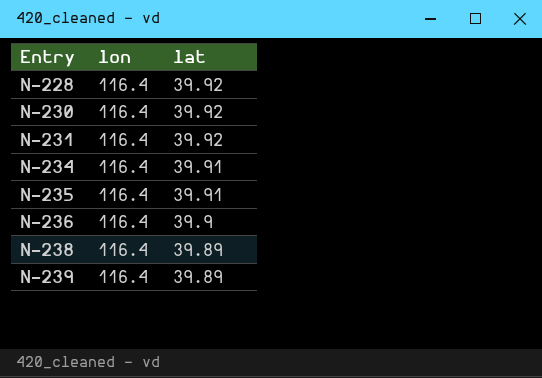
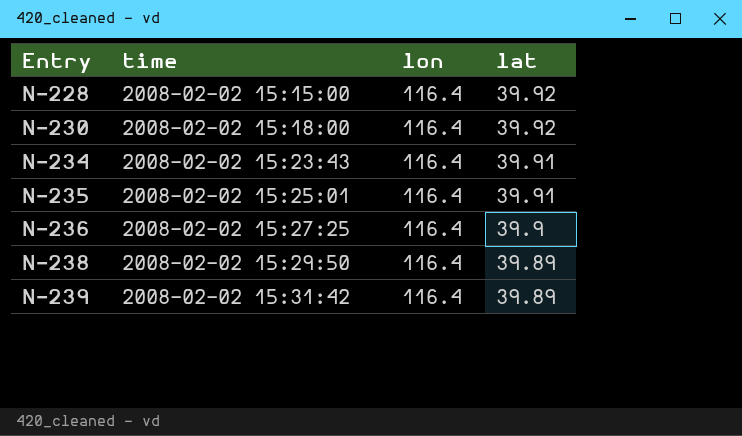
column time | position: none -> 2
row N-231: 116.4 | 39.92 -> none

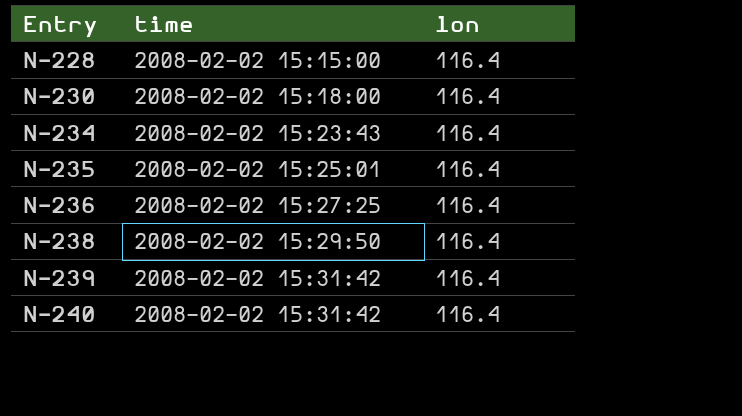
column lat | position: 4 -> none
row N-240: none -> 2008-02-02 15:31:42 | 116.4

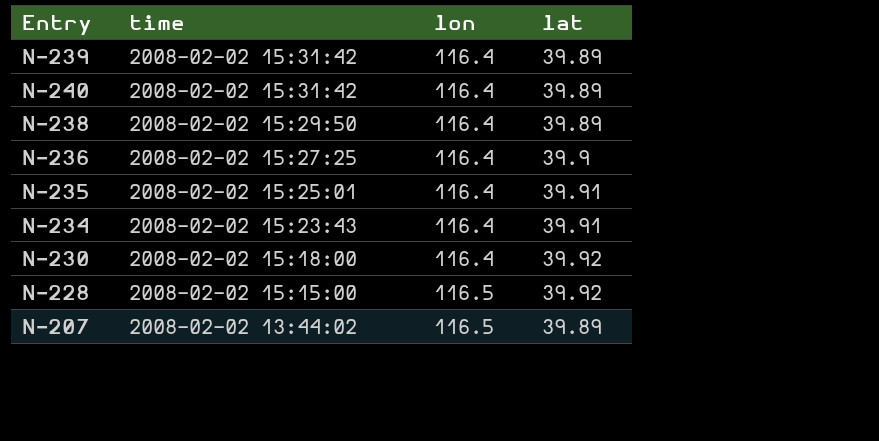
row order: Entry ascending -> time descending
column lat | position: none -> 4
N-228 | lon: 116.4 -> 116.5
row N-207: none -> 2008-02-02 13:44:02 | 116.5 | 39.89

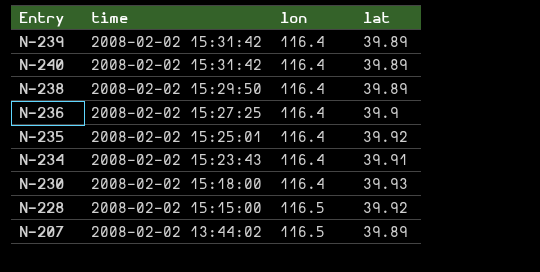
N-235 | lat: 39.91 -> 39.92
N-230 | lat: 39.92 -> 39.93

